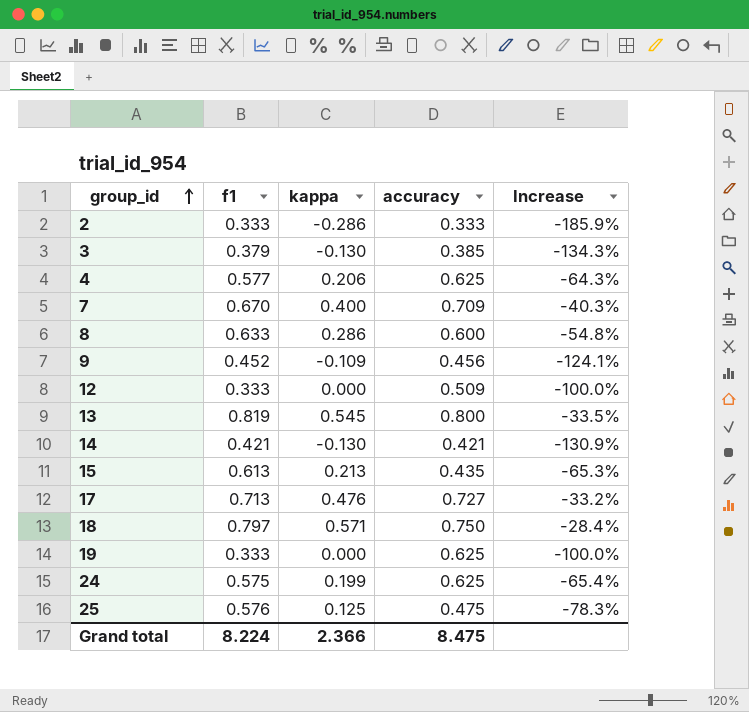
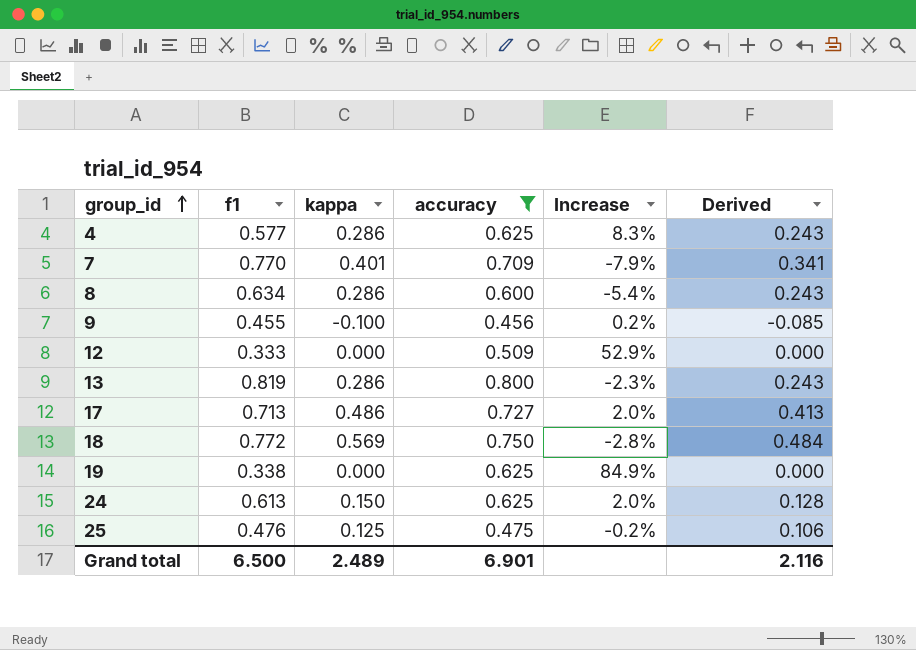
filter: none -> accuracy >= 0.456
column Increase | formula: ([kappa] - [f1]) / [f1] -> ([accuracy] - [f1]) / [f1]
column Derived | formula: none -> [kappa] * 0.85
4 | kappa: 0.206 -> 0.286
7 | f1: 0.670 -> 0.770
7 | kappa: 0.400 -> 0.401
8 | f1: 0.633 -> 0.634
9 | f1: 0.452 -> 0.455
9 | kappa: -0.109 -> -0.100
13 | kappa: 0.545 -> 0.286
17 | kappa: 0.476 -> 0.486
18 | f1: 0.797 -> 0.772
18 | kappa: 0.571 -> 0.569
19 | f1: 0.333 -> 0.338
24 | f1: 0.575 -> 0.613
24 | kappa: 0.199 -> 0.150
25 | f1: 0.576 -> 0.476
Grand total | f1: 8.224 -> 6.500
Grand total | kappa: 2.366 -> 2.489
Grand total | accuracy: 8.475 -> 6.901

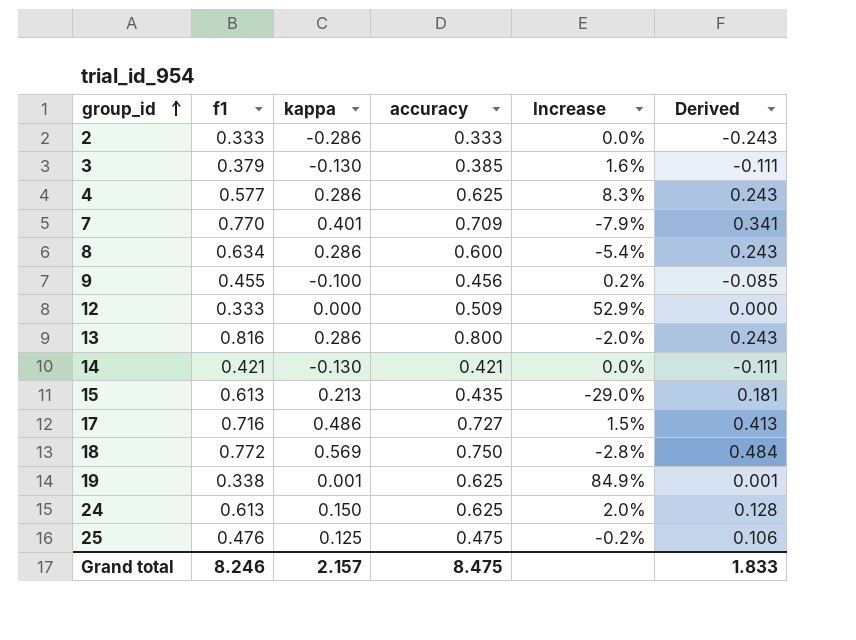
filter: accuracy >= 0.456 -> none
13 | f1: 0.819 -> 0.816
13 | Increase: -2.3% -> -2.0%
17 | f1: 0.713 -> 0.716
17 | Increase: 2.0% -> 1.5%
19 | kappa: 0.000 -> 0.001
19 | Derived: 0.000 -> 0.001
Grand total | f1: 6.500 -> 8.246
Grand total | kappa: 2.489 -> 2.157
Grand total | accuracy: 6.901 -> 8.475
Grand total | Derived: 2.116 -> 1.833

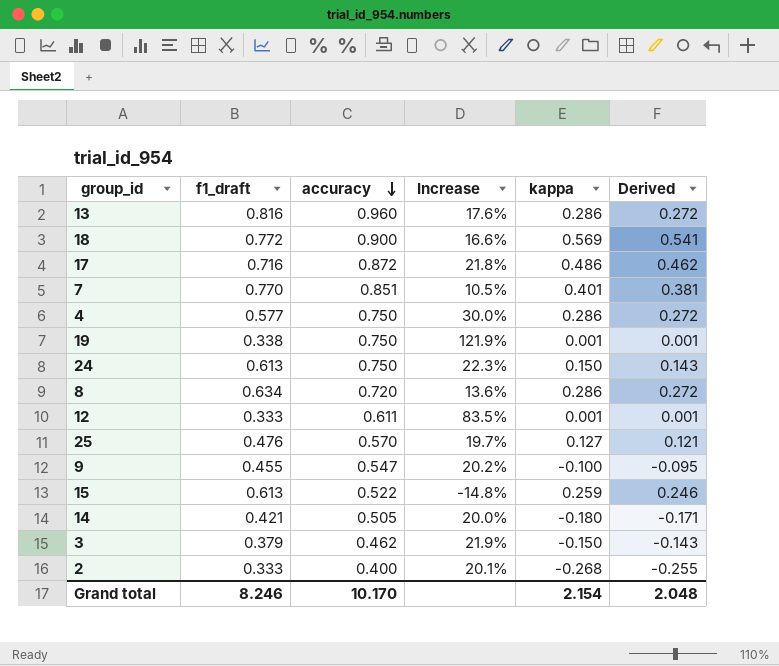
row order: group_id ascending -> accuracy descending
column name: f1 -> f1_draft
column kappa | position: 3 -> 5
column Derived | formula: [kappa] * 0.85 -> [kappa] * 0.95
13 | accuracy: 0.800 -> 0.960
13 | Increase: -2.0% -> 17.6%
18 | accuracy: 0.750 -> 0.900
18 | Increase: -2.8% -> 16.6%
17 | accuracy: 0.727 -> 0.872
17 | Increase: 1.5% -> 21.8%
7 | accuracy: 0.709 -> 0.851
7 | Increase: -7.9% -> 10.5%
4 | accuracy: 0.625 -> 0.750
4 | Increase: 8.3% -> 30.0%
19 | accuracy: 0.625 -> 0.750
19 | Increase: 84.9% -> 121.9%
24 | accuracy: 0.625 -> 0.750
24 | Increase: 2.0% -> 22.3%
8 | accuracy: 0.600 -> 0.720
8 | Increase: -5.4% -> 13.6%
12 | accuracy: 0.509 -> 0.611
12 | Increase: 52.9% -> 83.5%
12 | kappa: 0.000 -> 0.001
25 | accuracy: 0.475 -> 0.570
25 | Increase: -0.2% -> 19.7%
25 | kappa: 0.125 -> 0.127
9 | accuracy: 0.456 -> 0.547
9 | Increase: 0.2% -> 20.2%
15 | accuracy: 0.435 -> 0.522
15 | Increase: -29.0% -> -14.8%
15 | kappa: 0.213 -> 0.259
14 | accuracy: 0.421 -> 0.505
14 | Increase: 0.0% -> 20.0%
14 | kappa: -0.130 -> -0.180
3 | accuracy: 0.385 -> 0.462
3 | Increase: 1.6% -> 21.9%
3 | kappa: -0.130 -> -0.150
2 | accuracy: 0.333 -> 0.400
2 | Increase: 0.0% -> 20.1%
2 | kappa: -0.286 -> -0.268
Grand total | accuracy: 8.475 -> 10.170
Grand total | kappa: 2.157 -> 2.154
Grand total | Derived: 1.833 -> 2.048

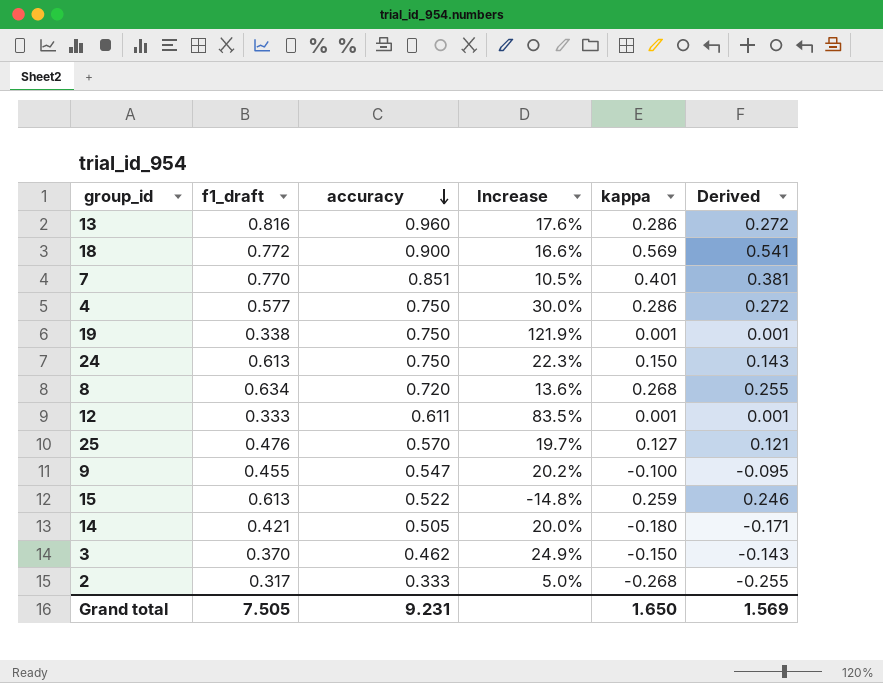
row 17: 0.716 | 0.872 | 21.8% | 0.486 | 0.462 -> none
8 | kappa: 0.286 -> 0.268
8 | Derived: 0.272 -> 0.255
3 | f1_draft: 0.379 -> 0.370
3 | Increase: 21.9% -> 24.9%
2 | f1_draft: 0.333 -> 0.317
2 | accuracy: 0.400 -> 0.333
2 | Increase: 20.1% -> 5.0%
Grand total | f1_draft: 8.246 -> 7.505
Grand total | accuracy: 10.170 -> 9.231
Grand total | kappa: 2.154 -> 1.650
Grand total | Derived: 2.048 -> 1.569

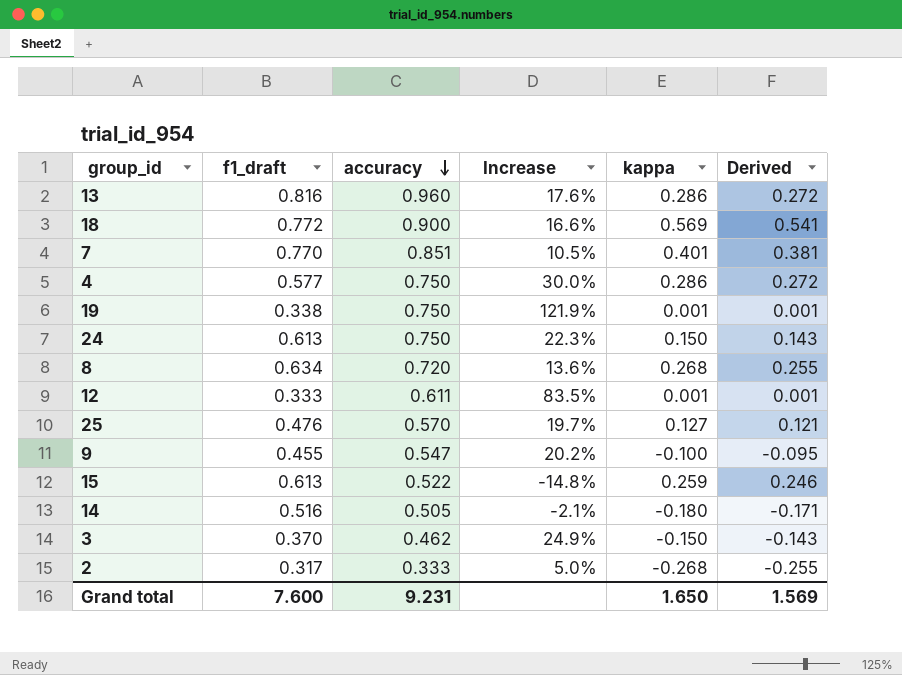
14 | f1_draft: 0.421 -> 0.516
14 | Increase: 20.0% -> -2.1%
Grand total | f1_draft: 7.505 -> 7.600

